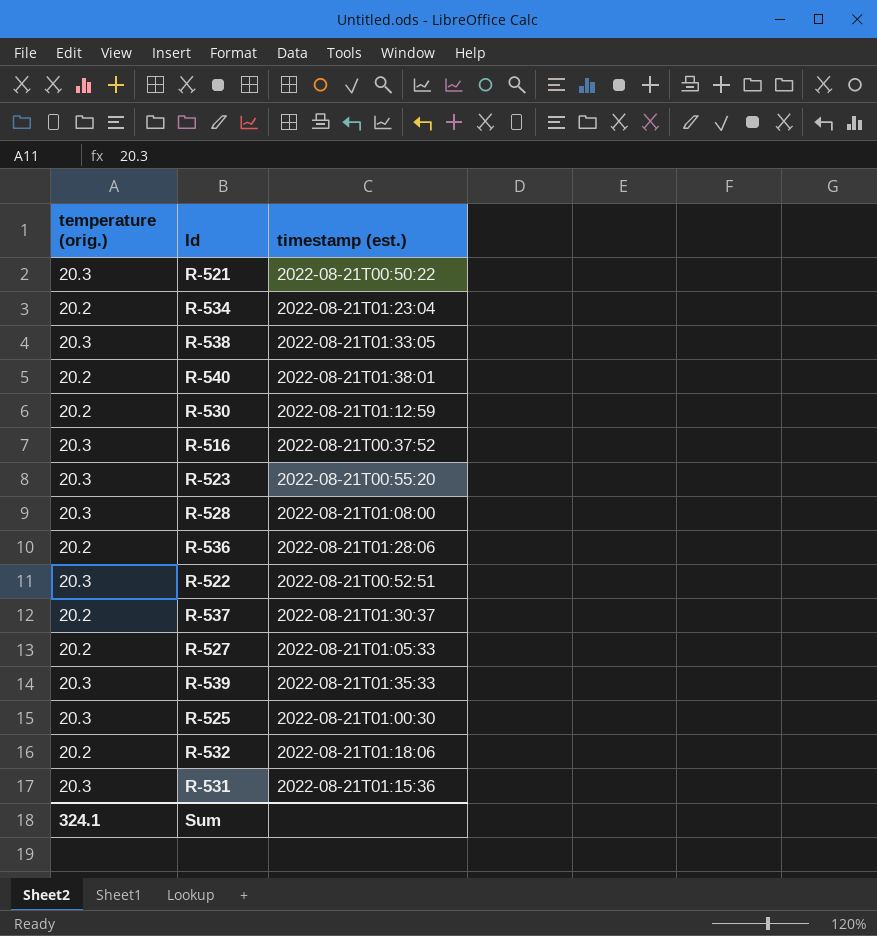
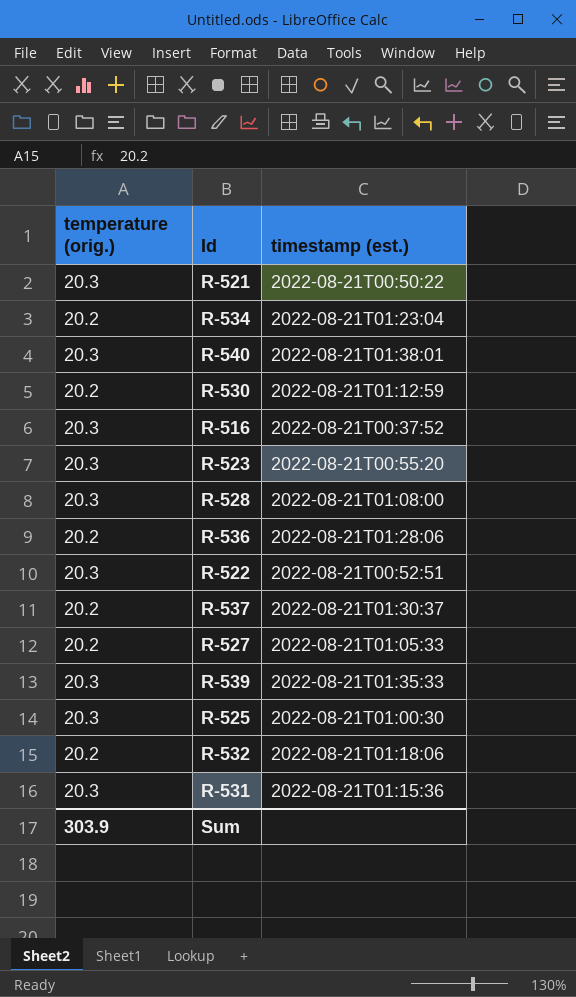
row R-538: 20.3 | 2022-08-21T01:33:05 -> none
R-540 | temperature (orig.): 20.2 -> 20.3
Sum | temperature (orig.): 324.1 -> 303.9

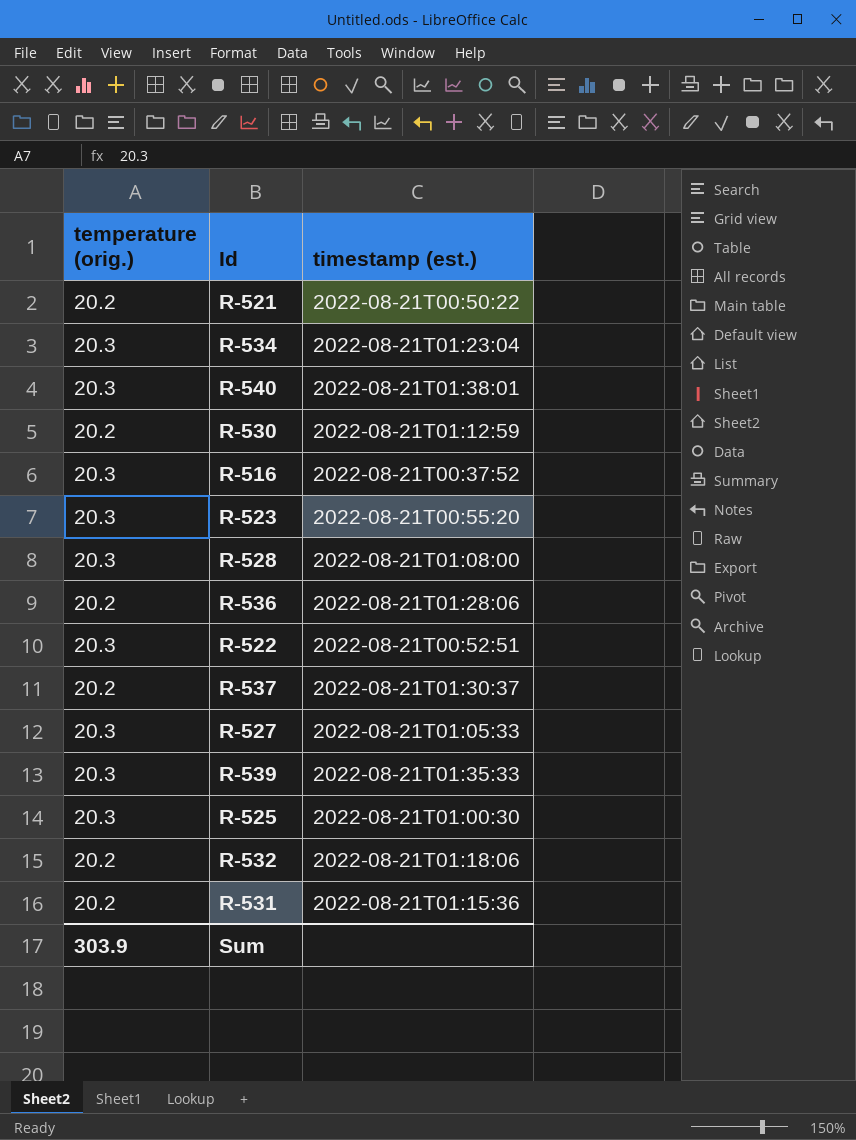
R-521 | temperature (orig.): 20.3 -> 20.2
R-534 | temperature (orig.): 20.2 -> 20.3
R-527 | temperature (orig.): 20.2 -> 20.3
R-531 | temperature (orig.): 20.3 -> 20.2

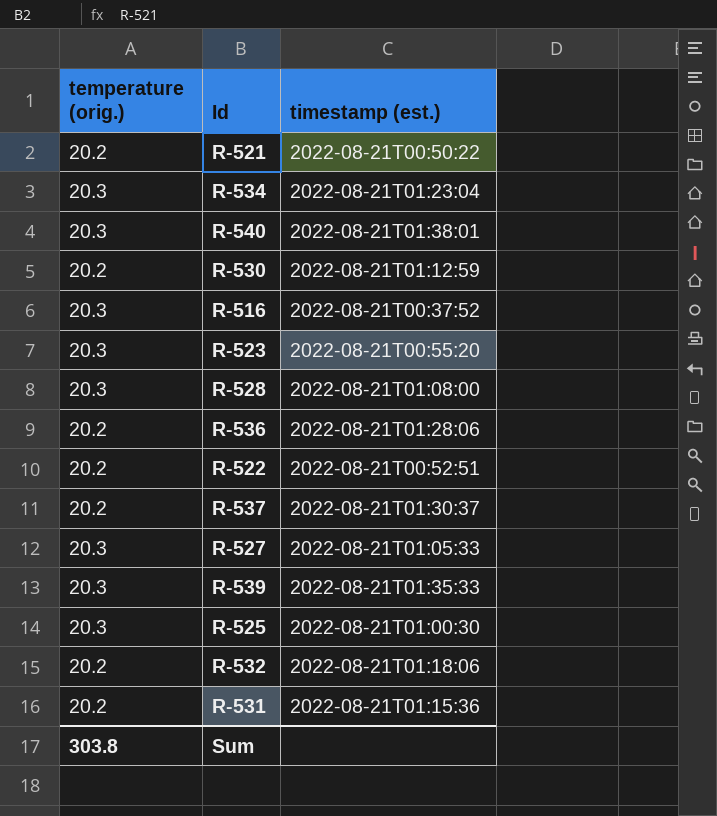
R-522 | temperature (orig.): 20.3 -> 20.2
Sum | temperature (orig.): 303.9 -> 303.8

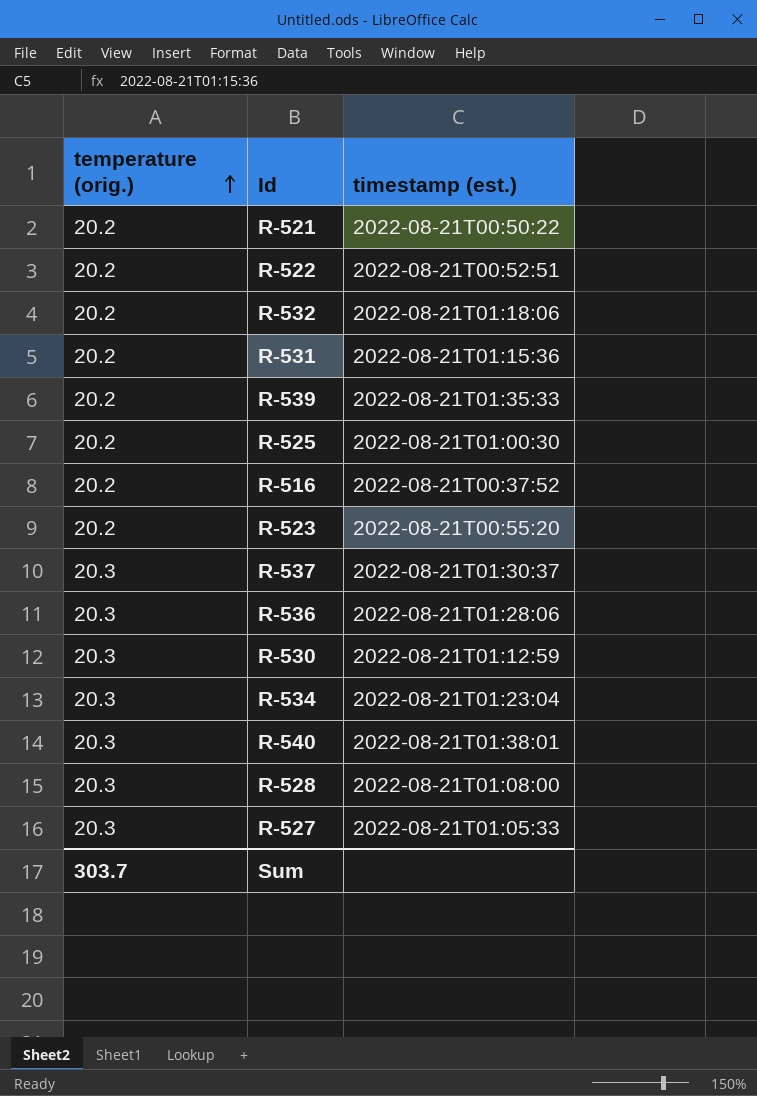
row order: none -> temperature (orig.) ascending
R-539 | temperature (orig.): 20.3 -> 20.2
R-525 | temperature (orig.): 20.3 -> 20.2
R-516 | temperature (orig.): 20.3 -> 20.2
R-523 | temperature (orig.): 20.3 -> 20.2
R-537 | temperature (orig.): 20.2 -> 20.3
R-536 | temperature (orig.): 20.2 -> 20.3
R-530 | temperature (orig.): 20.2 -> 20.3
Sum | temperature (orig.): 303.8 -> 303.7

